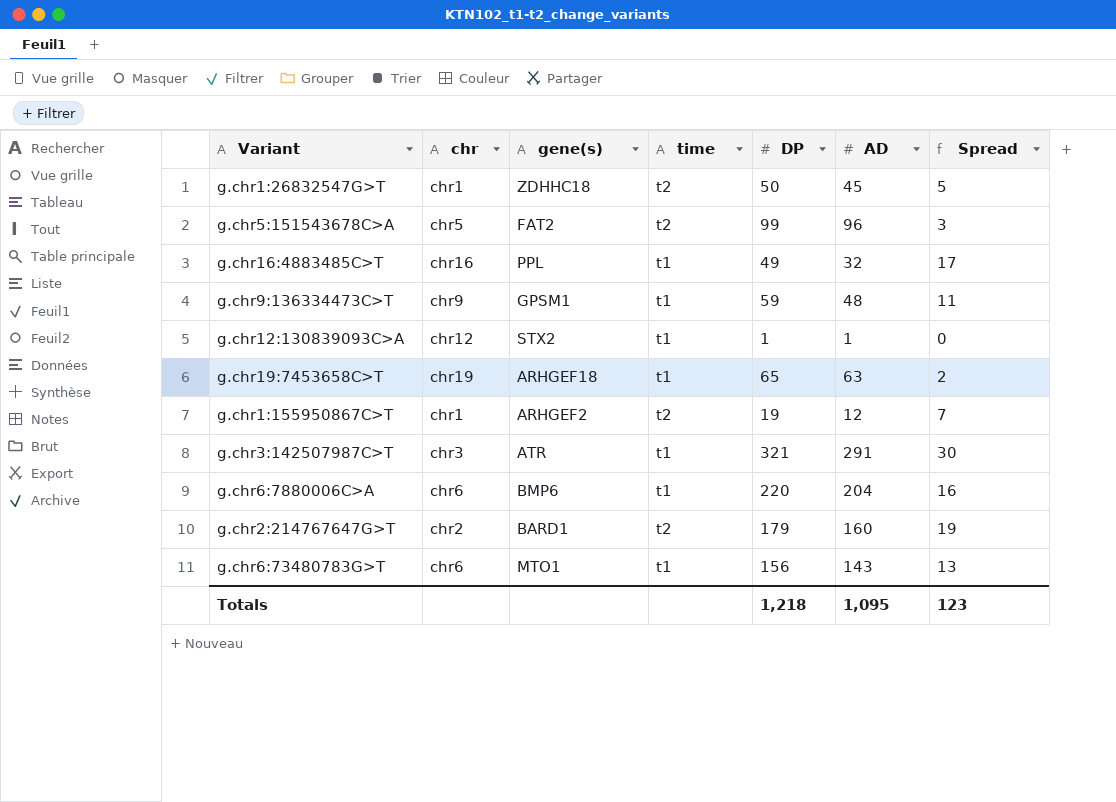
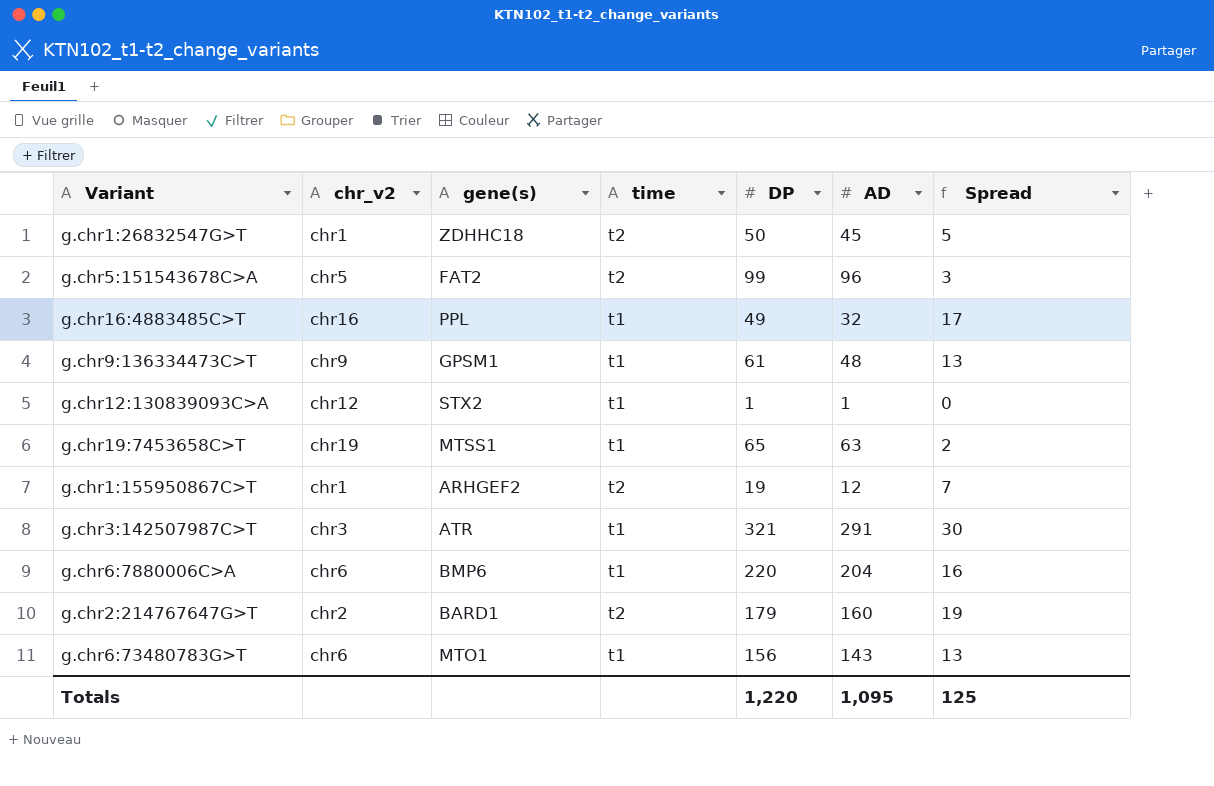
column name: chr -> chr_v2
g.chr9:136334473C>T | DP: 59 -> 61
g.chr9:136334473C>T | Spread: 11 -> 13
g.chr19:7453658C>T | gene(s): ARHGEF18 -> MTSS1
Totals | DP: 1,218 -> 1,220
Totals | Spread: 123 -> 125

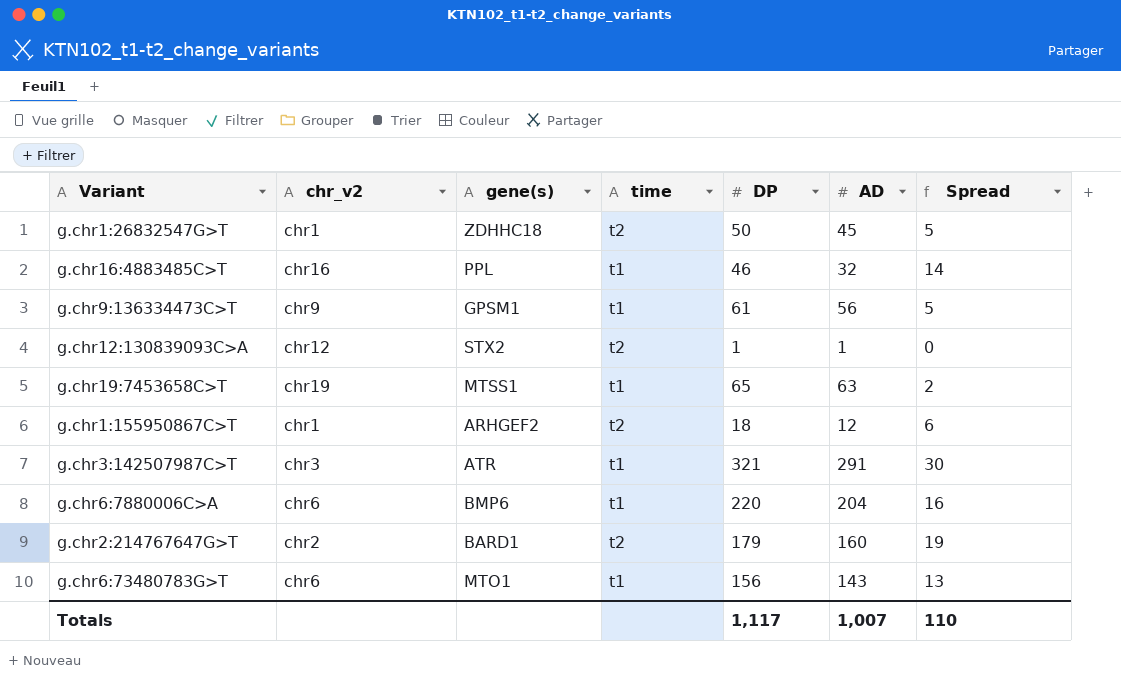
row g.chr5:151543678C>A: chr5 | FAT2 | t2 | 99 | 96 | 3 -> none
g.chr16:4883485C>T | DP: 49 -> 46
g.chr16:4883485C>T | Spread: 17 -> 14
g.chr9:136334473C>T | AD: 48 -> 56
g.chr9:136334473C>T | Spread: 13 -> 5
g.chr12:130839093C>A | time: t1 -> t2
g.chr1:155950867C>T | DP: 19 -> 18
g.chr1:155950867C>T | Spread: 7 -> 6
Totals | DP: 1,220 -> 1,117
Totals | AD: 1,095 -> 1,007
Totals | Spread: 125 -> 110

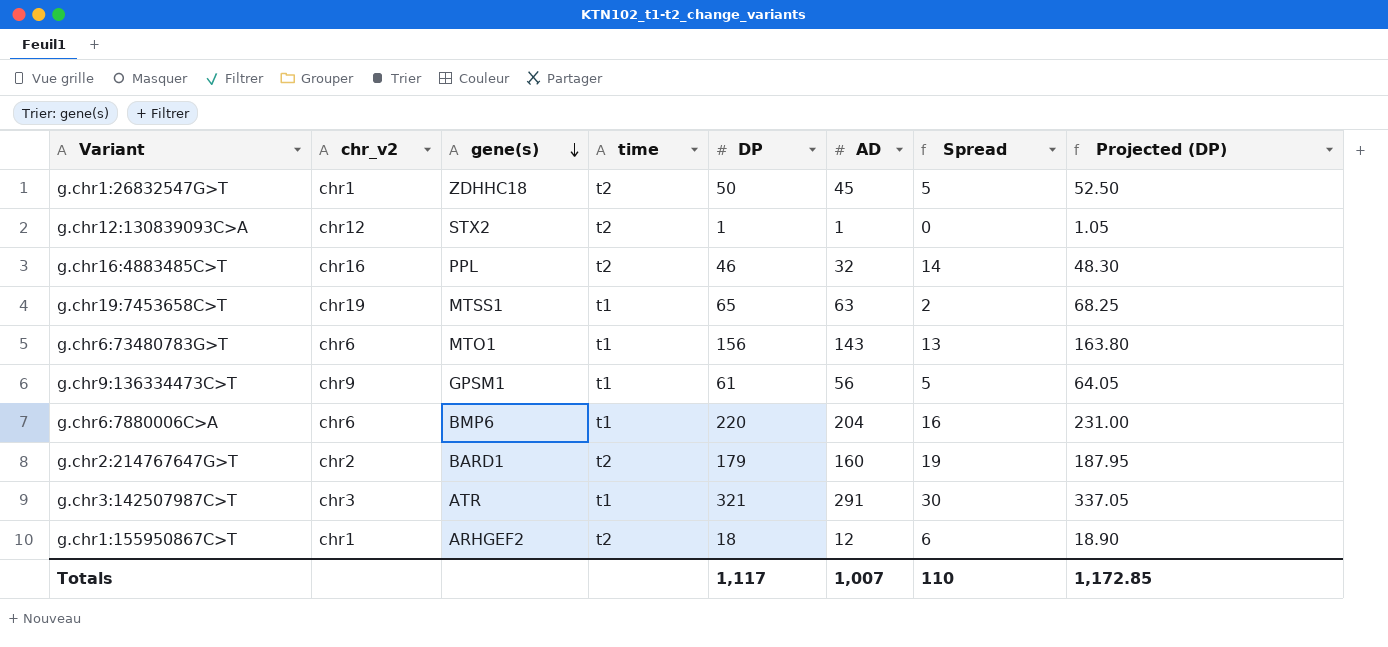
row order: none -> gene(s) descending
column Projected (DP) | formula: none -> [DP] * 1.05
g.chr16:4883485C>T | time: t1 -> t2

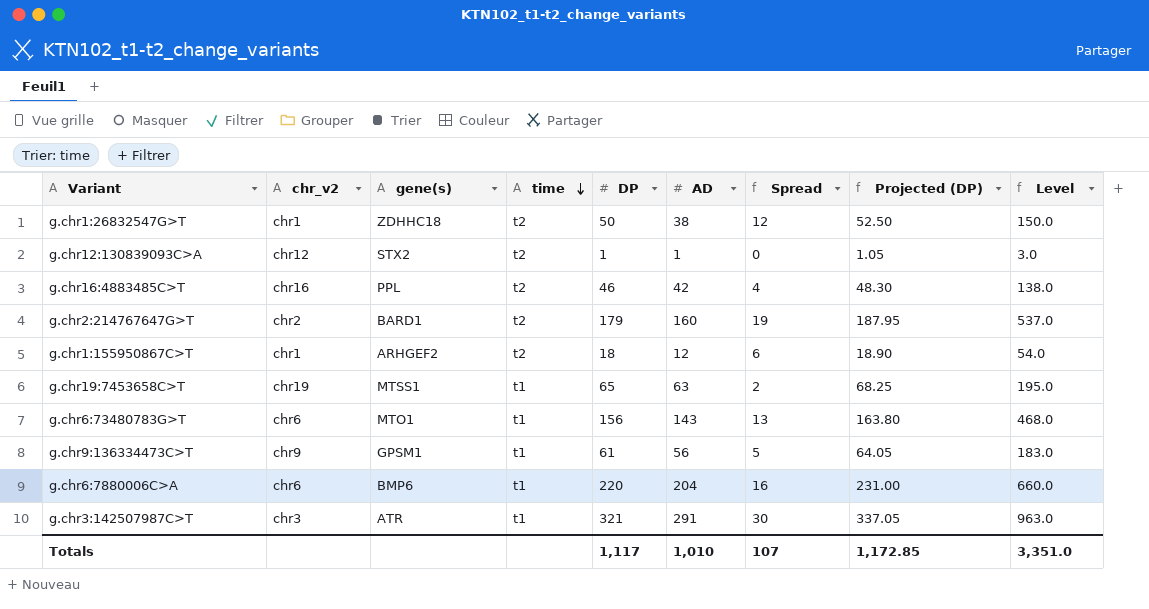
row order: gene(s) descending -> time descending
column Level | formula: none -> [DP] * 3
g.chr1:26832547G>T | AD: 45 -> 38
g.chr1:26832547G>T | Spread: 5 -> 12
g.chr16:4883485C>T | AD: 32 -> 42
g.chr16:4883485C>T | Spread: 14 -> 4
Totals | AD: 1,007 -> 1,010
Totals | Spread: 110 -> 107

